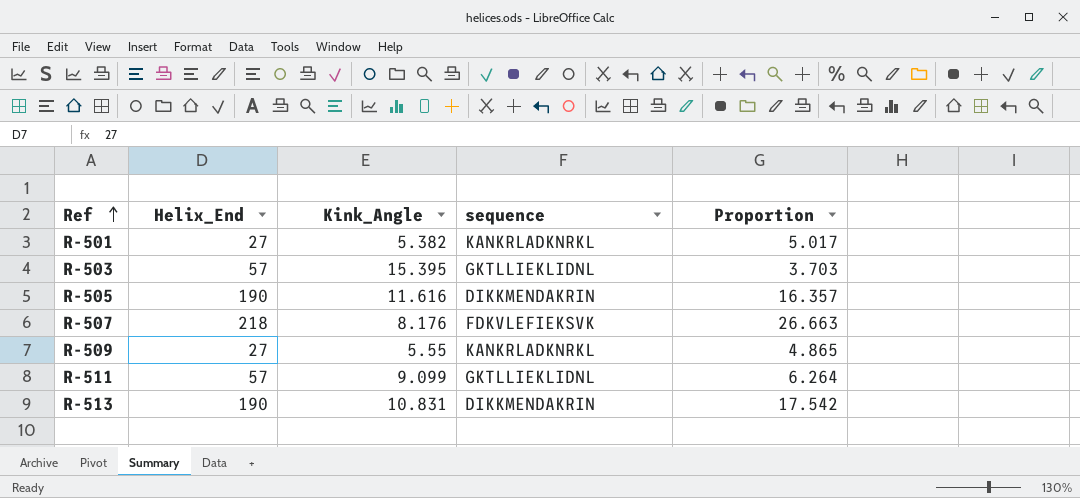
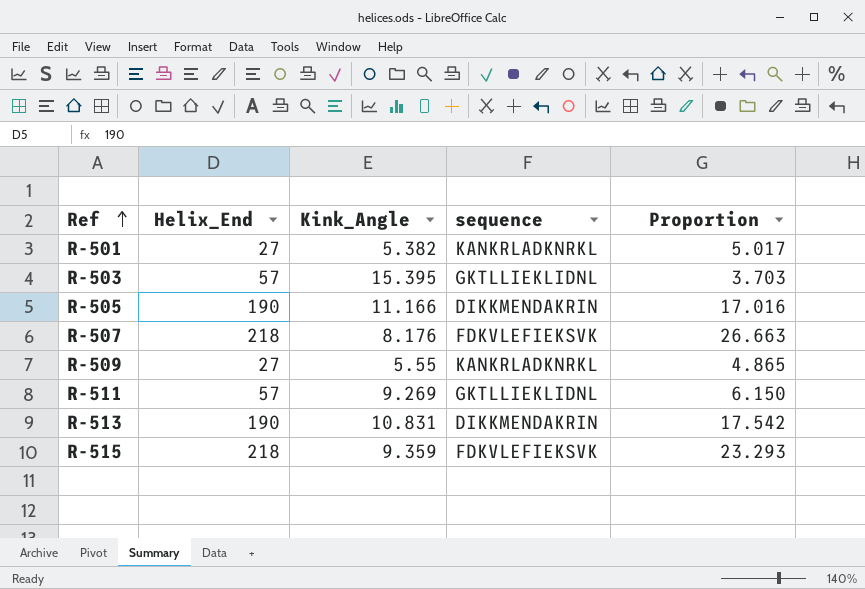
R-505 | Kink_Angle: 11.616 -> 11.166
R-505 | Proportion: 16.357 -> 17.016
R-511 | Kink_Angle: 9.099 -> 9.269
R-511 | Proportion: 6.264 -> 6.150
row R-515: none -> 218 | 9.359 | FDKVLEFIEKSVK | 23.293

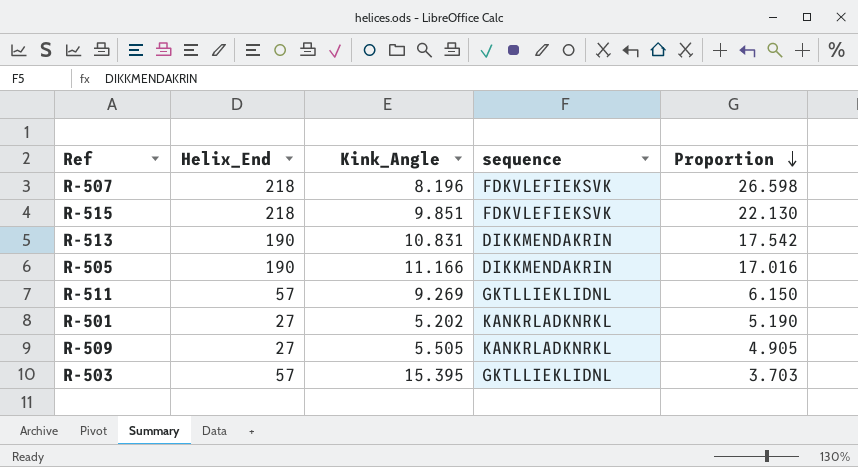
row order: Ref ascending -> Proportion descending
R-507 | Kink_Angle: 8.176 -> 8.196
R-507 | Proportion: 26.663 -> 26.598
R-515 | Kink_Angle: 9.359 -> 9.851
R-515 | Proportion: 23.293 -> 22.130
R-501 | Kink_Angle: 5.382 -> 5.202
R-501 | Proportion: 5.017 -> 5.190
R-509 | Kink_Angle: 5.55 -> 5.505
R-509 | Proportion: 4.865 -> 4.905

